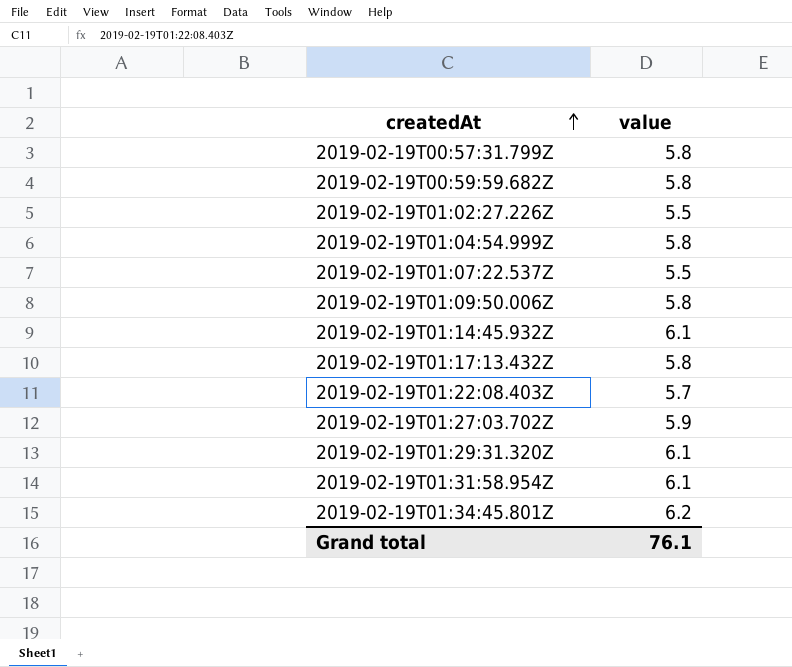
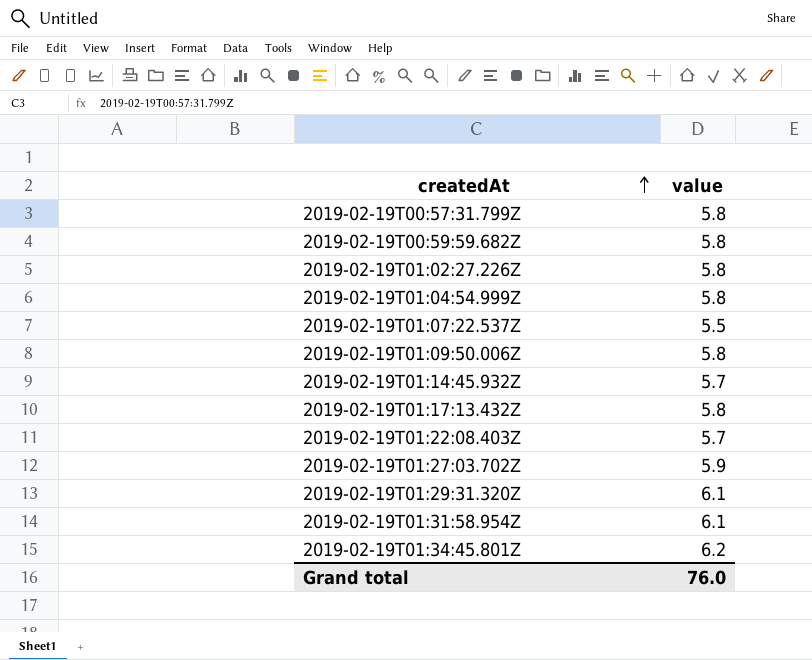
2019-02-19T01:02:27.226Z | value: 5.5 -> 5.8
2019-02-19T01:14:45.932Z | value: 6.1 -> 5.7
Grand total | value: 76.1 -> 76.0

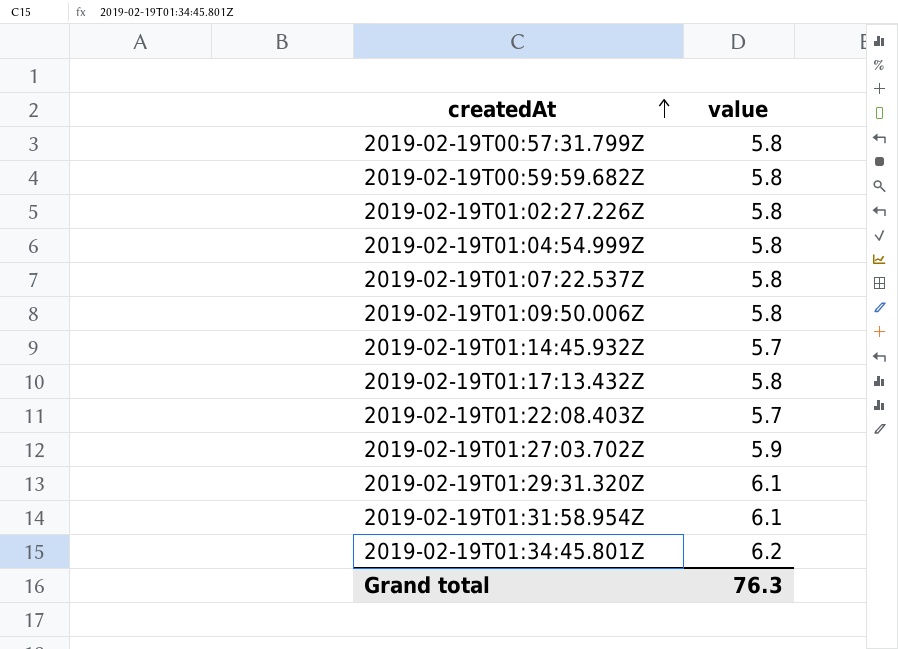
2019-02-19T01:07:22.537Z | value: 5.5 -> 5.8
Grand total | value: 76.0 -> 76.3

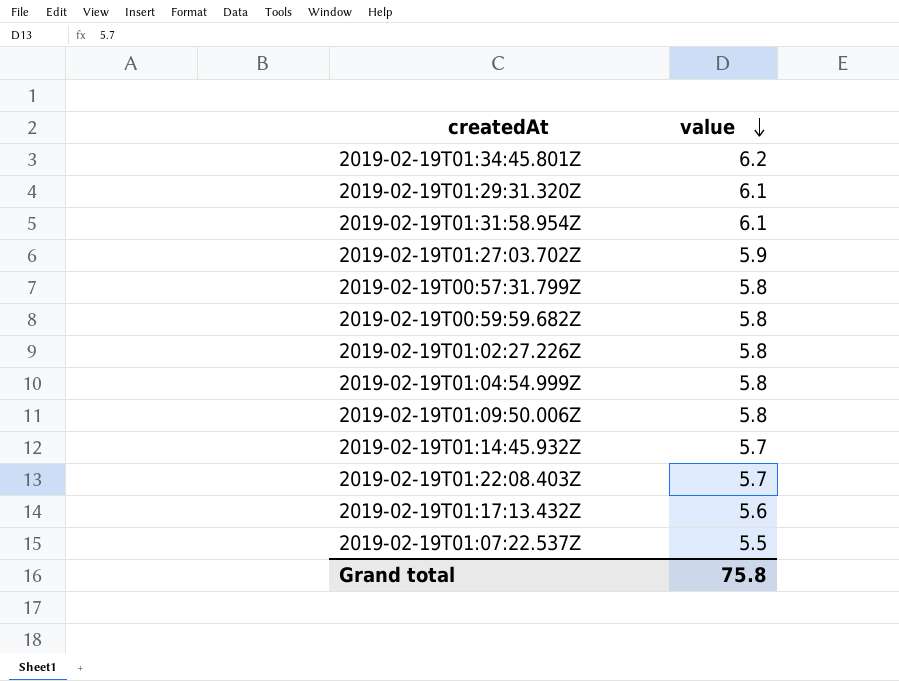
row order: createdAt ascending -> value descending
2019-02-19T01:17:13.432Z | value: 5.8 -> 5.6
2019-02-19T01:07:22.537Z | value: 5.8 -> 5.5
Grand total | value: 76.3 -> 75.8

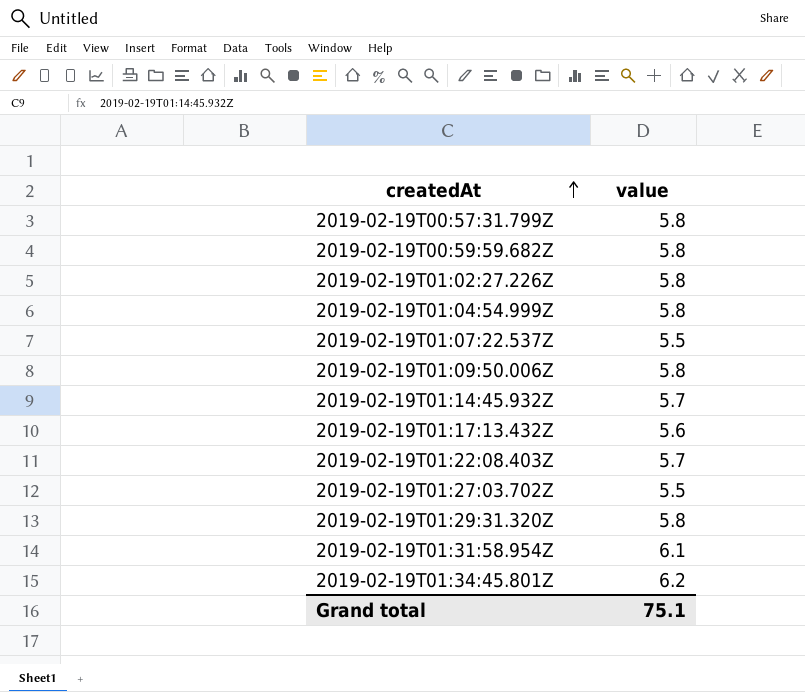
row order: value descending -> createdAt ascending
2019-02-19T01:27:03.702Z | value: 5.9 -> 5.5
2019-02-19T01:29:31.320Z | value: 6.1 -> 5.8
Grand total | value: 75.8 -> 75.1

